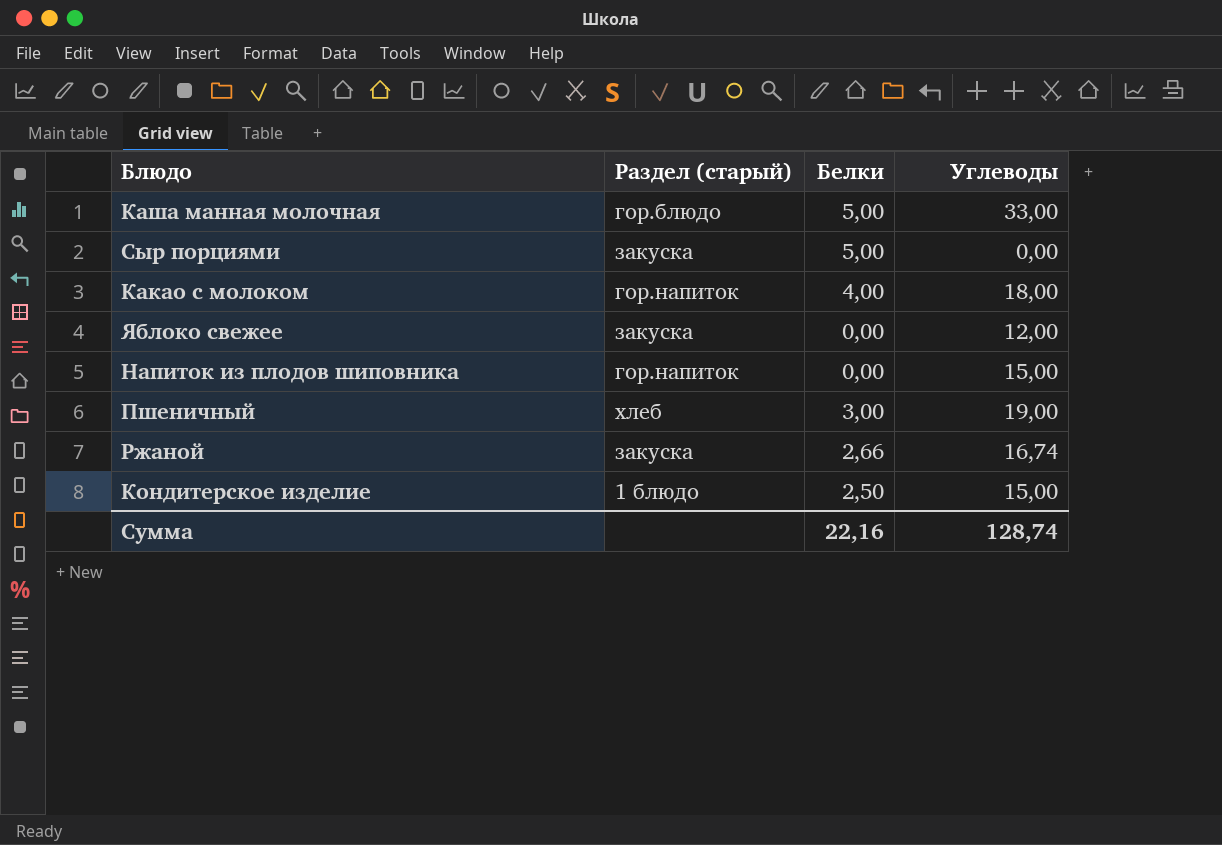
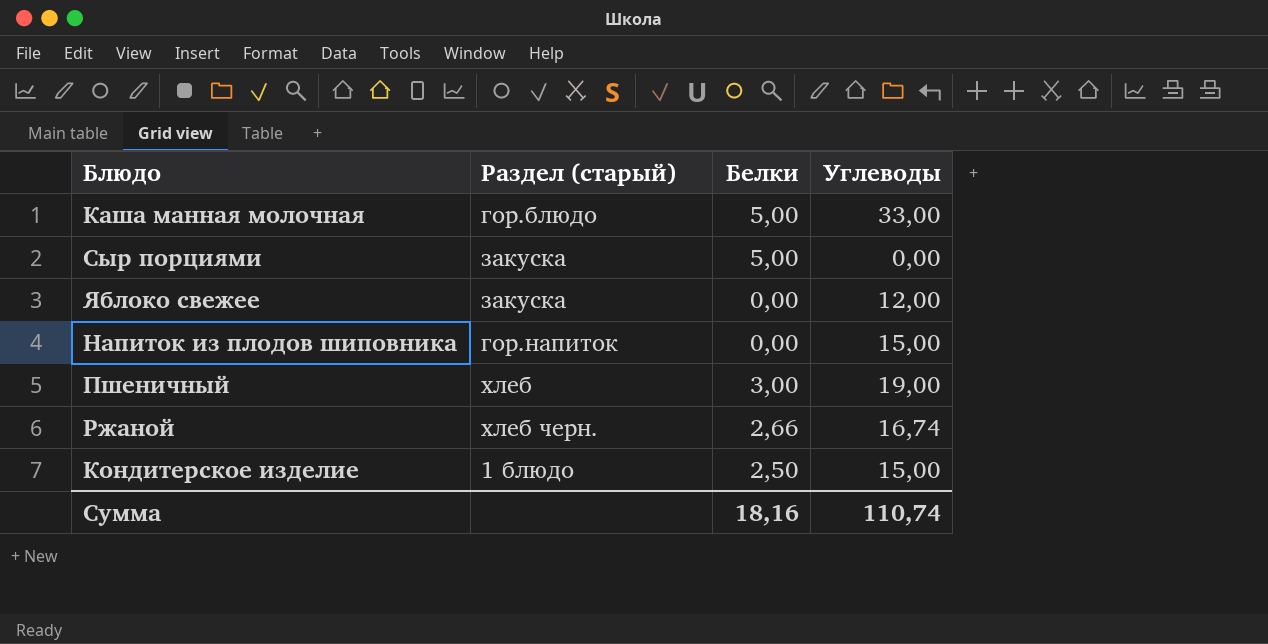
row Какао с молоком: гор.напиток | 4,00 | 18,00 -> none
Ржаной | Раздел (старый): закуска -> хлеб черн.
Сумма | Белки: 22,16 -> 18,16
Сумма | Углеводы: 128,74 -> 110,74

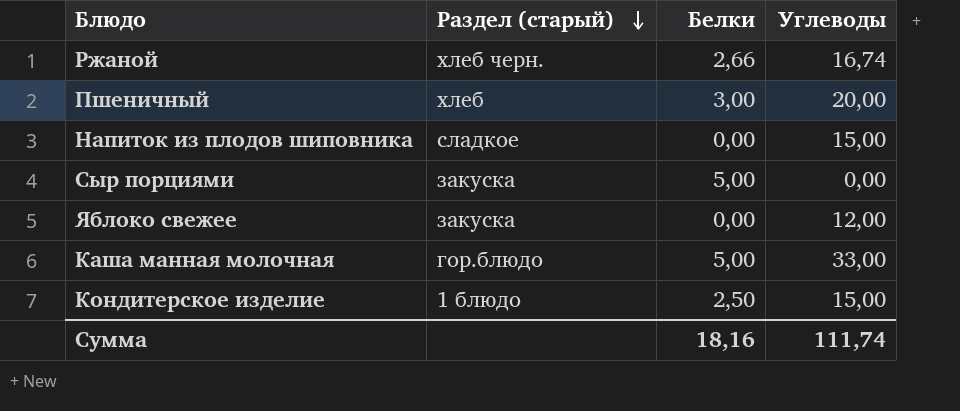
row order: none -> Раздел (старый) descending
Пшеничный | Углеводы: 19,00 -> 20,00
Напиток из плодов шиповника | Раздел (старый): гор.напиток -> сладкое
Сумма | Углеводы: 110,74 -> 111,74

